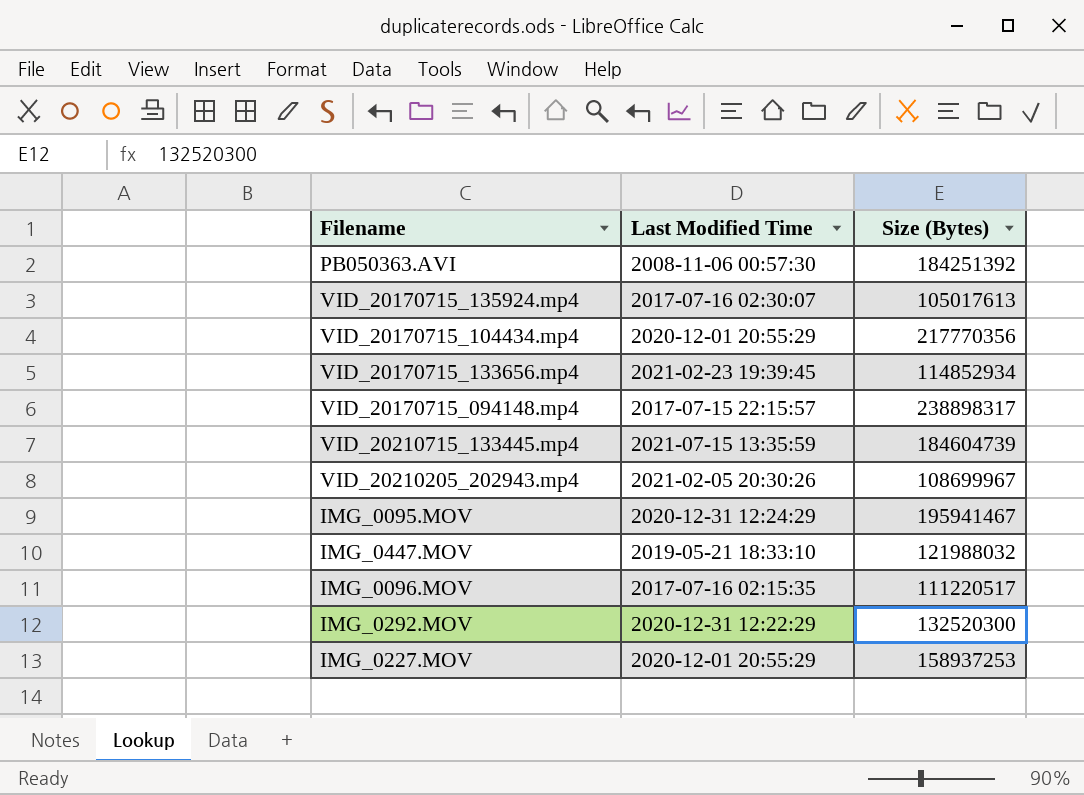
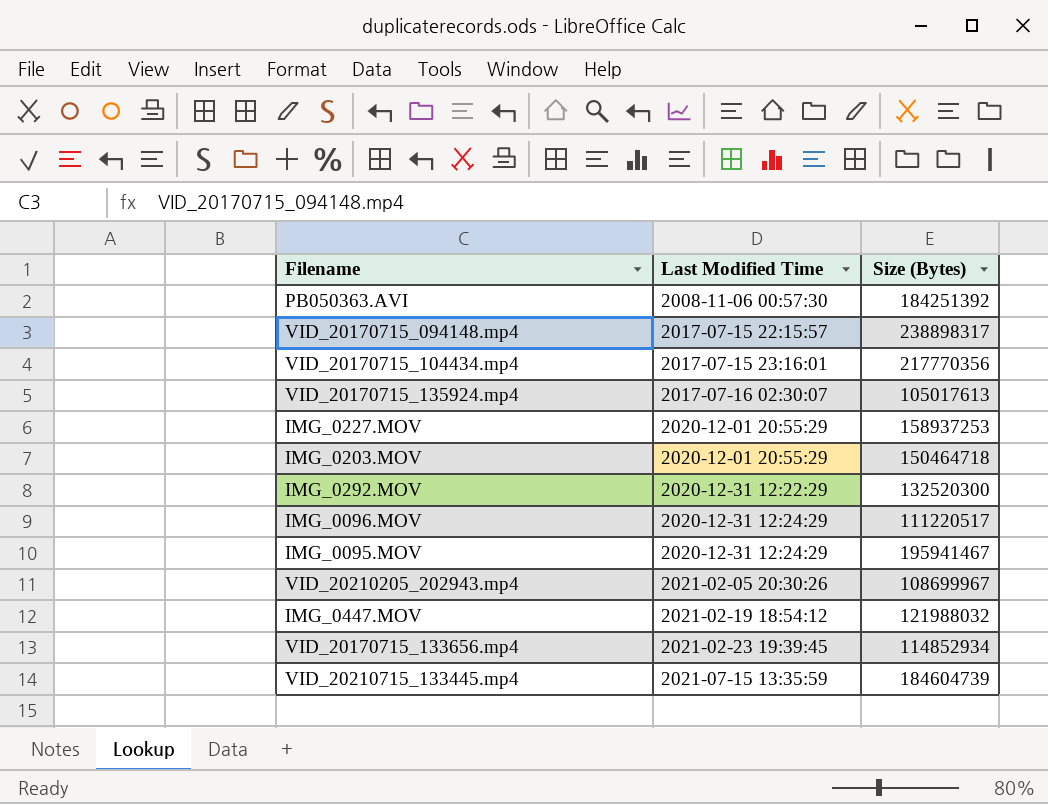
row order: none -> Last Modified Time ascending
VID_20170715_104434.mp4 | Last Modified Time: 2020-12-01 20:55:29 -> 2017-07-15 23:16:01
row IMG_0203.MOV: none -> 2020-12-01 20:55:29 | 150464718
IMG_0096.MOV | Last Modified Time: 2017-07-16 02:15:35 -> 2020-12-31 12:24:29
IMG_0447.MOV | Last Modified Time: 2019-05-21 18:33:10 -> 2021-02-19 18:54:12

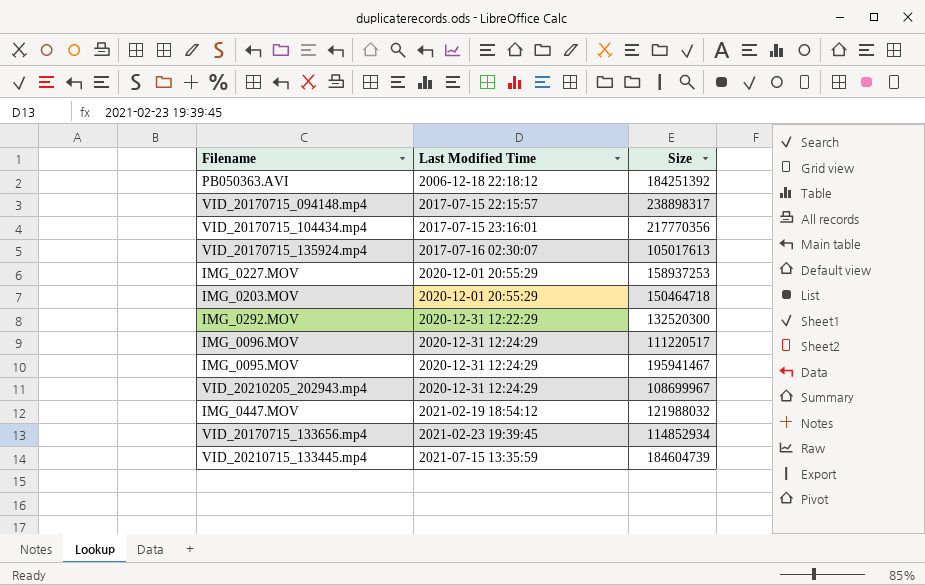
column name: Size (Bytes) -> Size
PB050363.AVI | Last Modified Time: 2008-11-06 00:57:30 -> 2006-12-18 22:18:12
VID_20210205_202943.mp4 | Last Modified Time: 2021-02-05 20:30:26 -> 2020-12-31 12:24:29

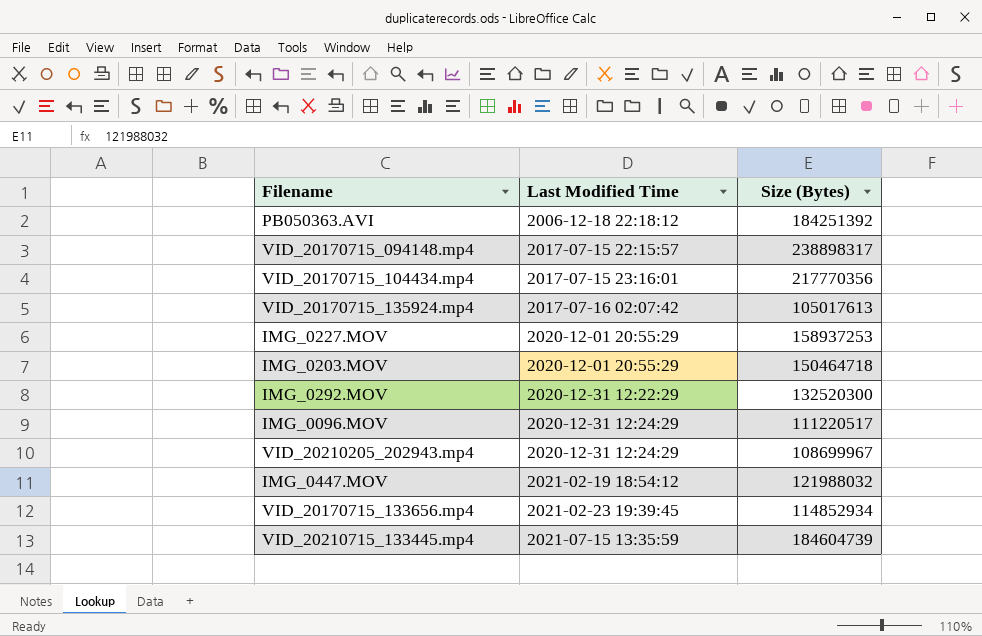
column name: Size -> Size (Bytes)
row IMG_0095.MOV: 2020-12-31 12:24:29 | 195941467 -> none
VID_20170715_135924.mp4 | Last Modified Time: 2017-07-16 02:30:07 -> 2017-07-16 02:07:42

